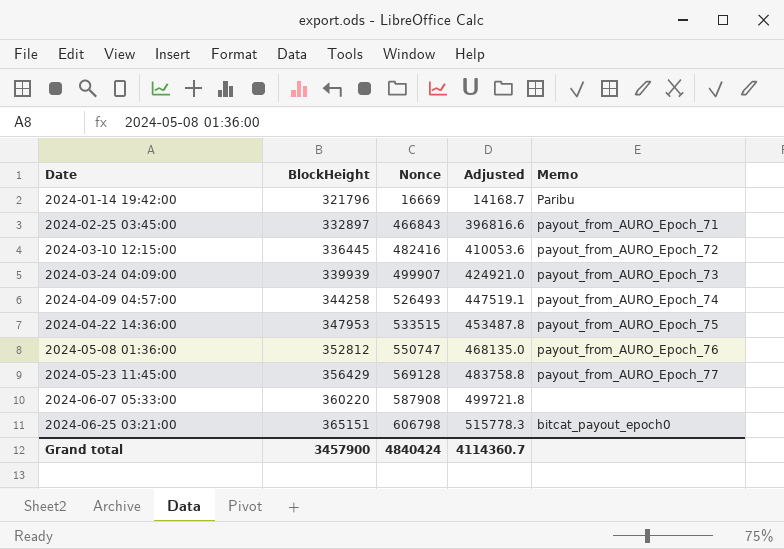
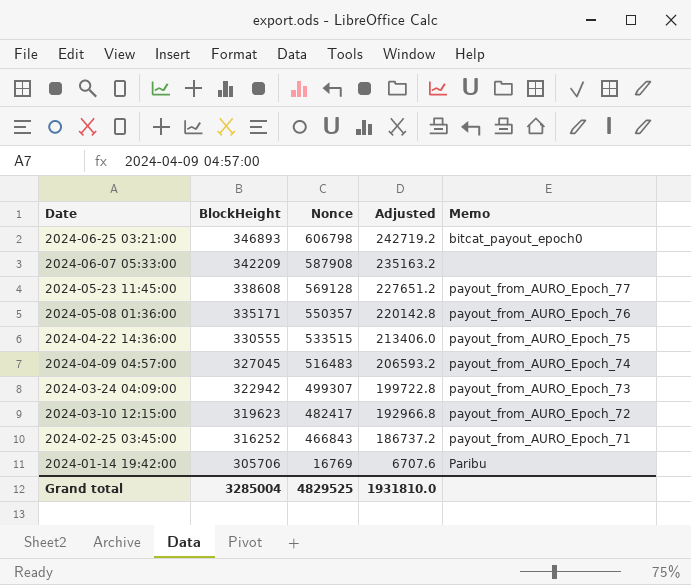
row order: Date ascending -> Date descending
column Adjusted | formula: [Nonce] * 0.85 -> [Nonce] * 0.4
2024-06-25 03:21:00 | BlockHeight: 365151 -> 346893
2024-06-07 05:33:00 | BlockHeight: 360220 -> 342209
2024-05-23 11:45:00 | BlockHeight: 356429 -> 338608
2024-05-08 01:36:00 | BlockHeight: 352812 -> 335171
2024-05-08 01:36:00 | Nonce: 550747 -> 550357
2024-04-22 14:36:00 | BlockHeight: 347953 -> 330555
2024-04-09 04:57:00 | BlockHeight: 344258 -> 327045
2024-04-09 04:57:00 | Nonce: 526493 -> 516483
2024-03-24 04:09:00 | BlockHeight: 339939 -> 322942
2024-03-24 04:09:00 | Nonce: 499907 -> 499307
2024-03-10 12:15:00 | BlockHeight: 336445 -> 319623
2024-03-10 12:15:00 | Nonce: 482416 -> 482417
2024-02-25 03:45:00 | BlockHeight: 332897 -> 316252
2024-01-14 19:42:00 | BlockHeight: 321796 -> 305706
2024-01-14 19:42:00 | Nonce: 16669 -> 16769
Grand total | BlockHeight: 3457900 -> 3285004
Grand total | Nonce: 4840424 -> 4829525
Grand total | Adjusted: 4114360.7 -> 1931810.0

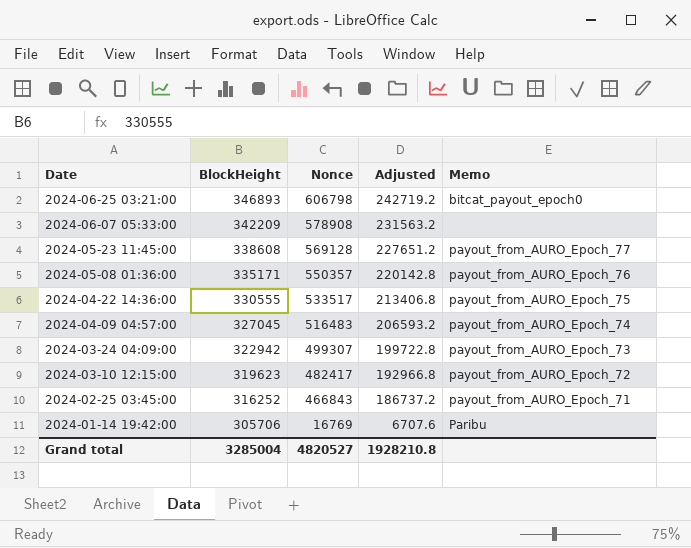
2024-06-07 05:33:00 | Nonce: 587908 -> 578908
2024-06-07 05:33:00 | Adjusted: 235163.2 -> 231563.2
2024-04-22 14:36:00 | Nonce: 533515 -> 533517
2024-04-22 14:36:00 | Adjusted: 213406.0 -> 213406.8
Grand total | Nonce: 4829525 -> 4820527
Grand total | Adjusted: 1931810.0 -> 1928210.8

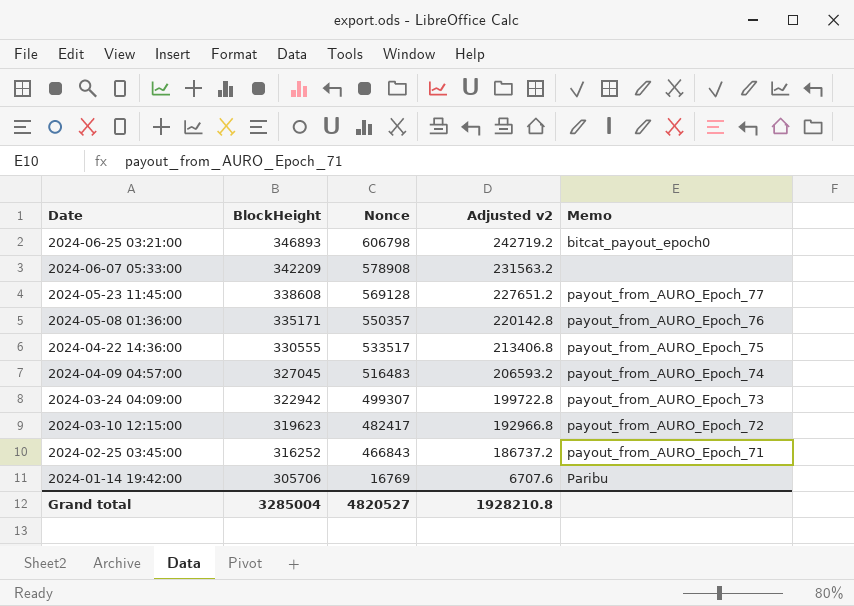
column name: Adjusted -> Adjusted v2

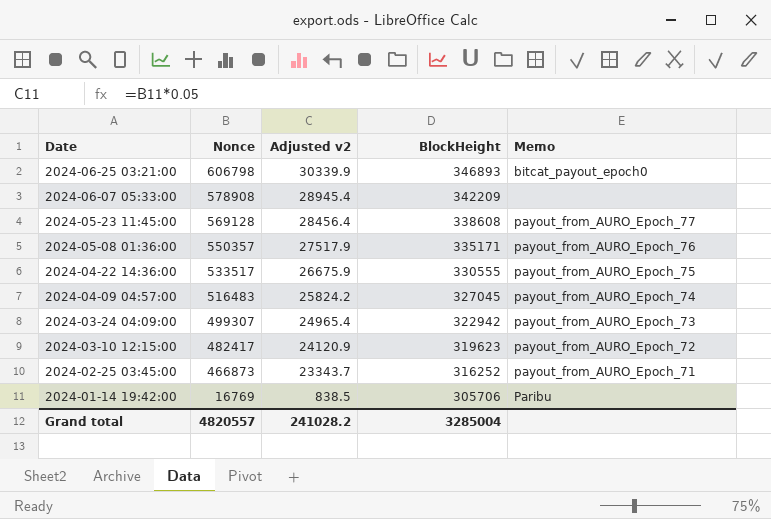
column Adjusted v2 | formula: [Nonce] * 0.4 -> [Nonce] * 0.05
column BlockHeight | position: 2 -> 4
2024-02-25 03:45:00 | Nonce: 466843 -> 466873
Grand total | Nonce: 4820527 -> 4820557
Grand total | Adjusted v2: 1928210.8 -> 241028.2

